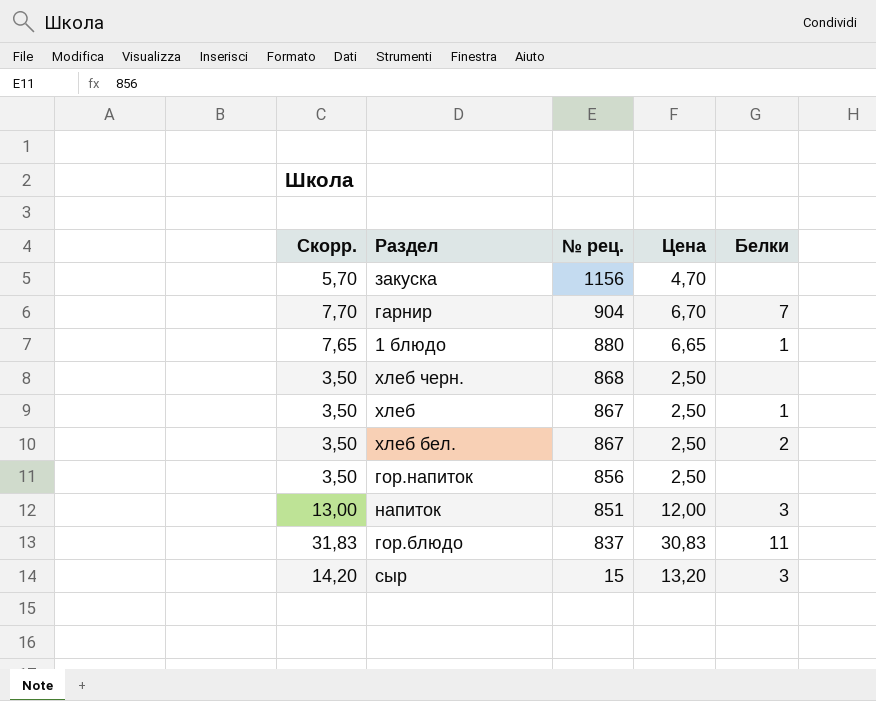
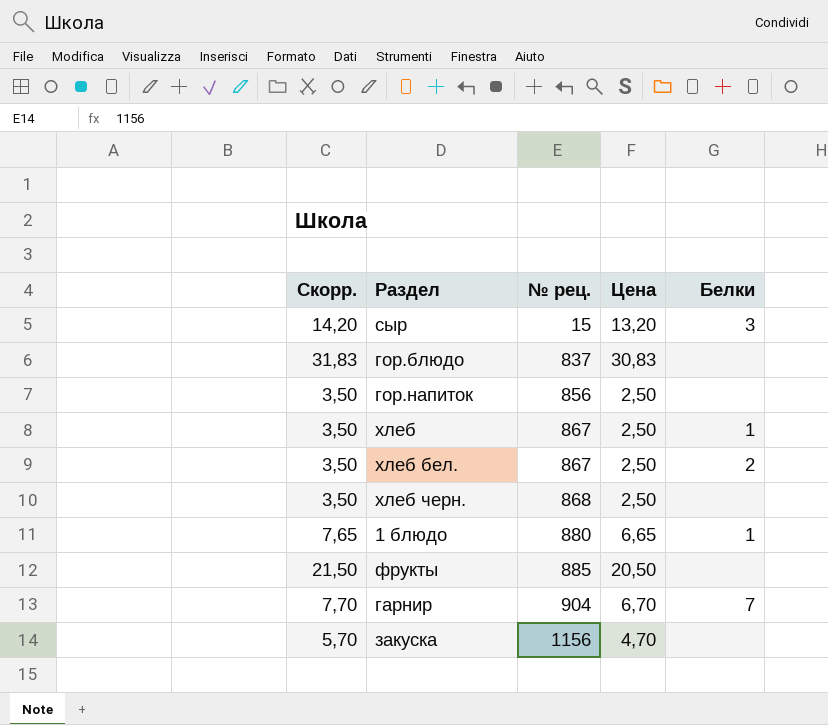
row order: № рец. descending -> № рец. ascending
row напиток: 13,00 | 851 | 12,00 | 3 -> none
гор.блюдо | Белки: 11 -> none
row фрукты: none -> 21,50 | 885 | 20,50 | none

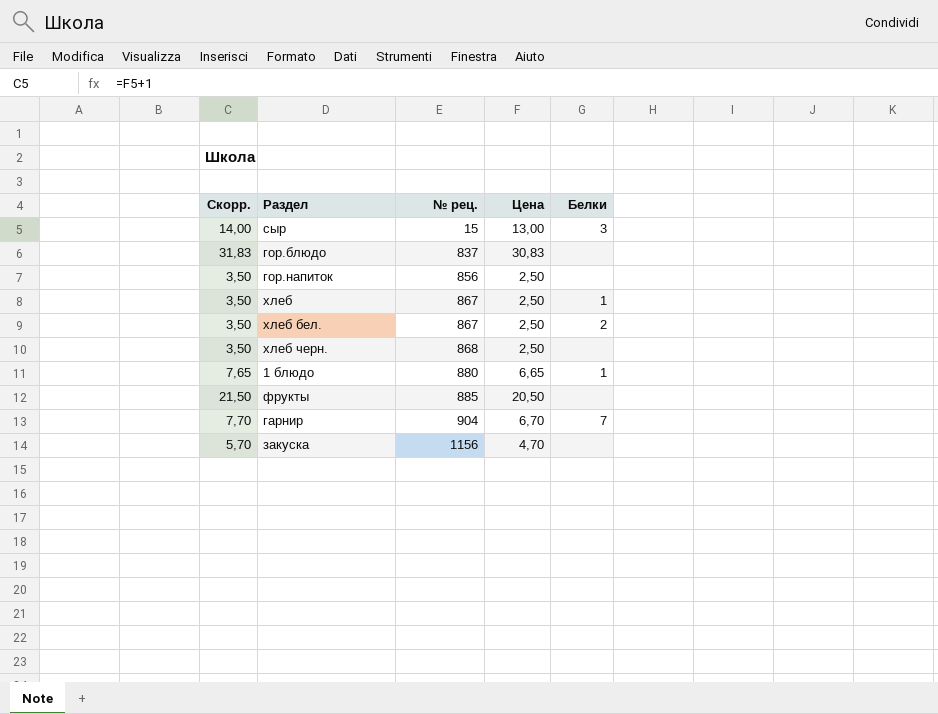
сыр | Скорр.: 14,20 -> 14,00
сыр | Цена: 13,20 -> 13,00

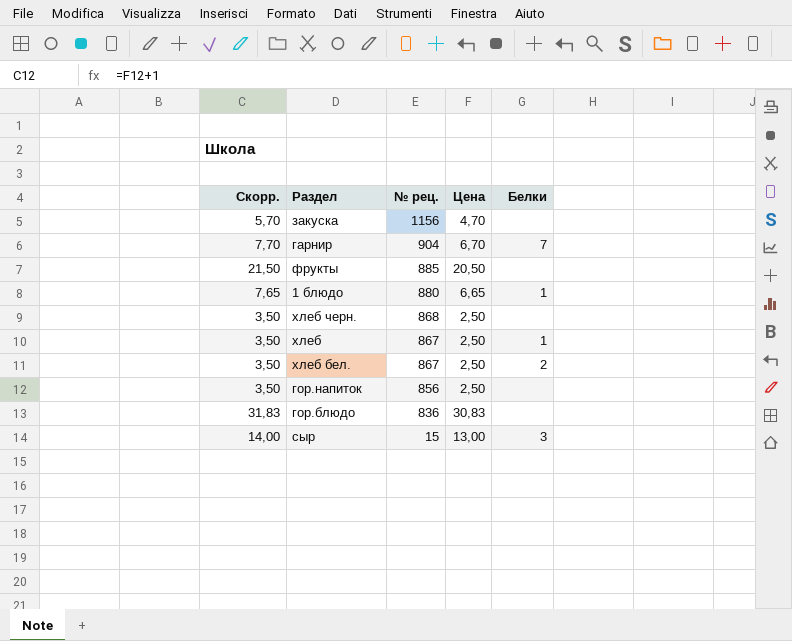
row order: № рец. ascending -> № рец. descending
гор.блюдо | № рец.: 837 -> 836

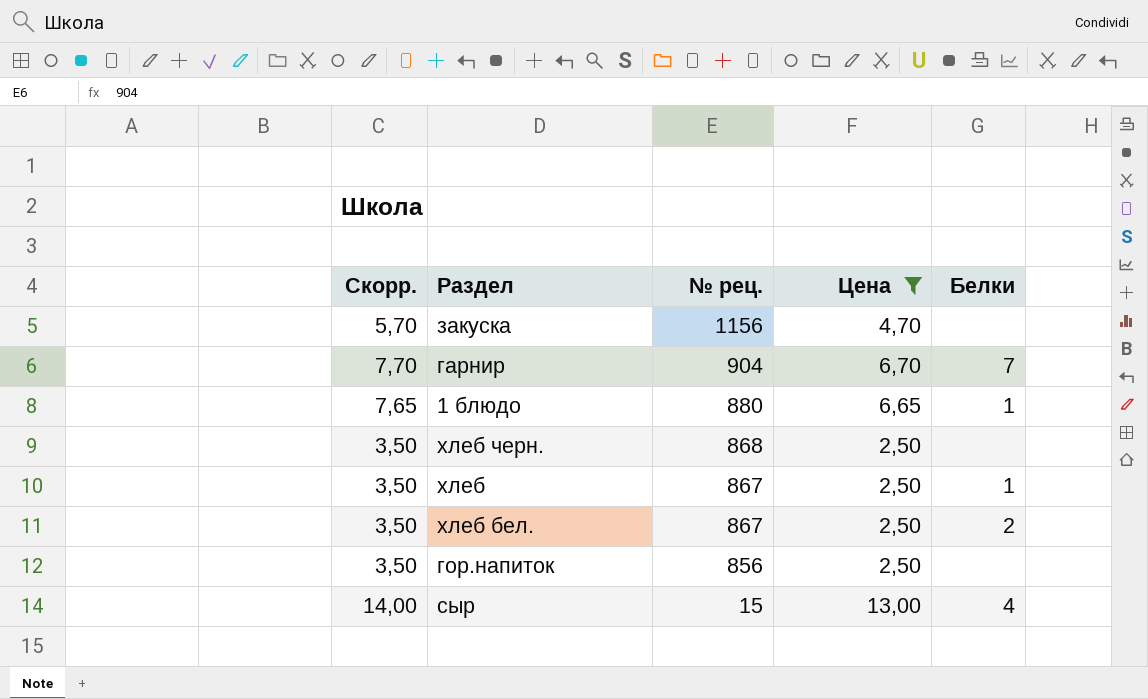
filter: none -> Цена <= 13,00
сыр | Белки: 3 -> 4

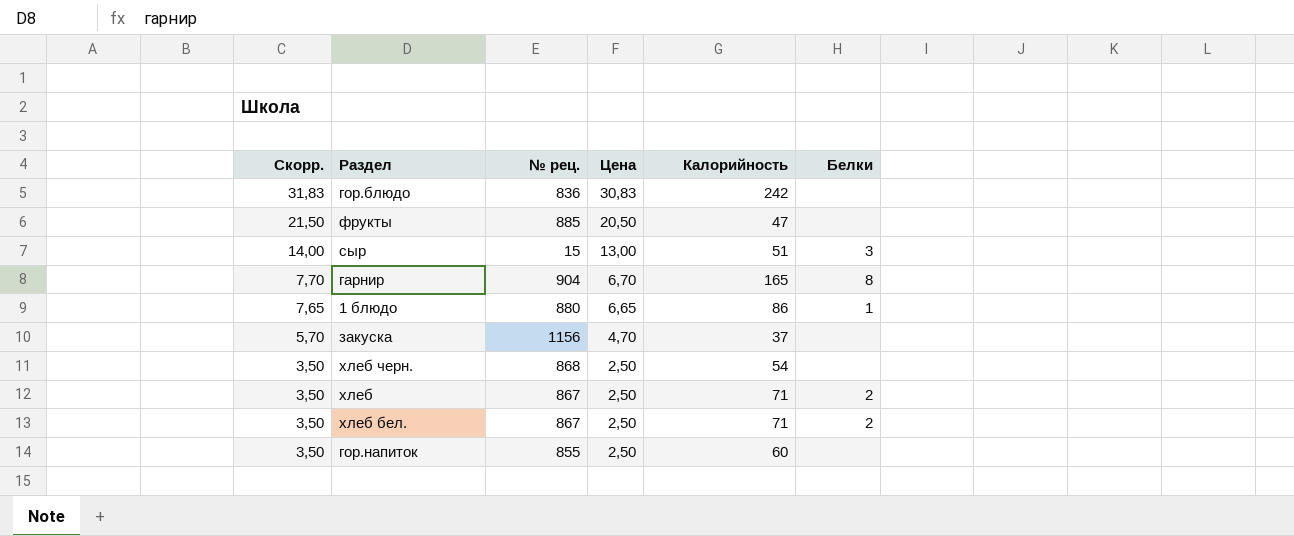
filter: Цена <= 13,00 -> none
row order: № рец. descending -> Скорр. descending
column Калорийность | position: none -> 5
сыр | Белки: 4 -> 3
гарнир | Белки: 7 -> 8
хлеб | Белки: 1 -> 2
гор.напиток | № рец.: 856 -> 855

